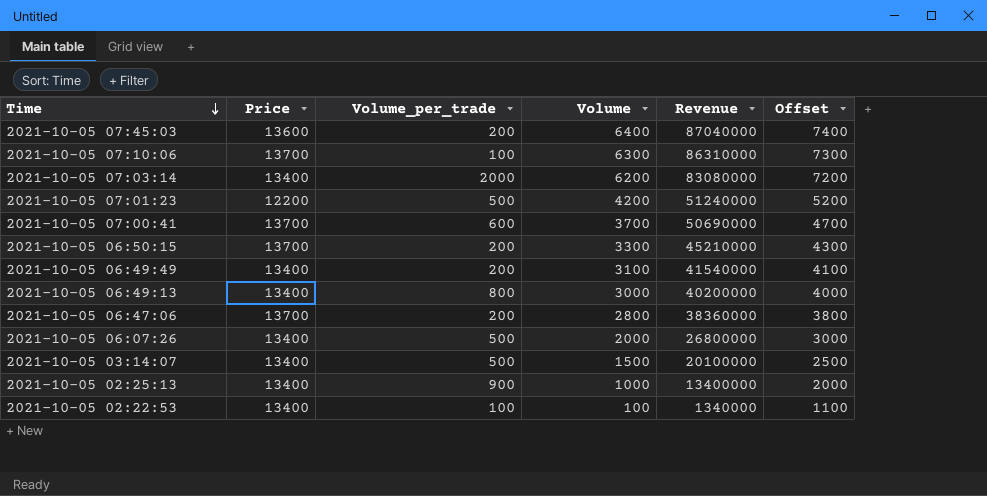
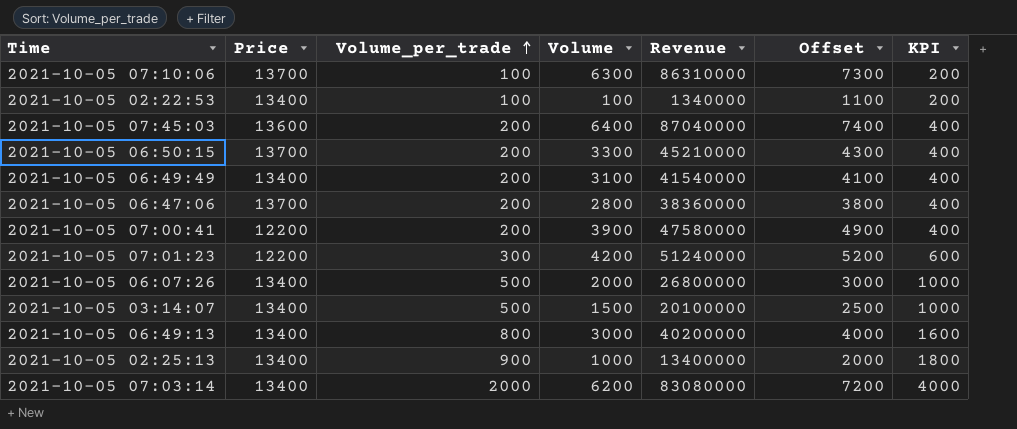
row order: Time descending -> Volume_per_trade ascending
column KPI | formula: none -> [Volume_per_trade] * 2
2021-10-05 07:00:41 | Price: 13700 -> 12200
2021-10-05 07:00:41 | Volume_per_trade: 600 -> 200
2021-10-05 07:00:41 | Volume: 3700 -> 3900
2021-10-05 07:00:41 | Revenue: 50690000 -> 47580000
2021-10-05 07:00:41 | Offset: 4700 -> 4900
2021-10-05 07:01:23 | Volume_per_trade: 500 -> 300

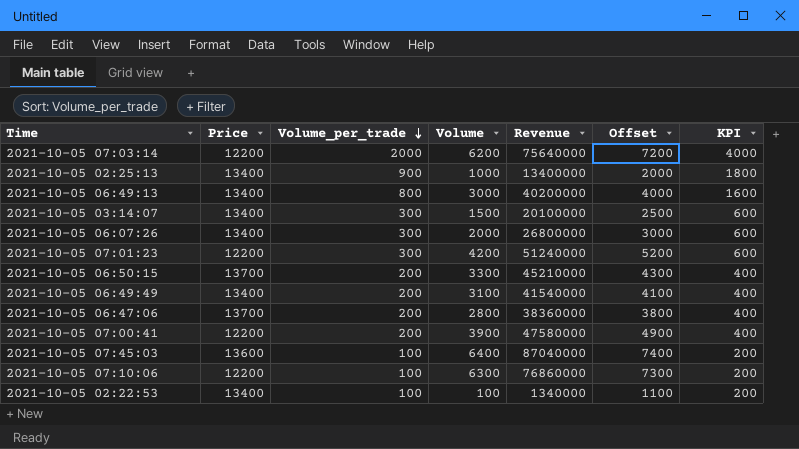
row order: Volume_per_trade ascending -> Volume_per_trade descending
2021-10-05 07:03:14 | Price: 13400 -> 12200
2021-10-05 07:03:14 | Revenue: 83080000 -> 75640000
2021-10-05 03:14:07 | Volume_per_trade: 500 -> 300
2021-10-05 03:14:07 | KPI: 1000 -> 600
2021-10-05 06:07:26 | Volume_per_trade: 500 -> 300
2021-10-05 06:07:26 | KPI: 1000 -> 600
2021-10-05 07:45:03 | Volume_per_trade: 200 -> 100
2021-10-05 07:45:03 | KPI: 400 -> 200
2021-10-05 07:10:06 | Price: 13700 -> 12200
2021-10-05 07:10:06 | Revenue: 86310000 -> 76860000

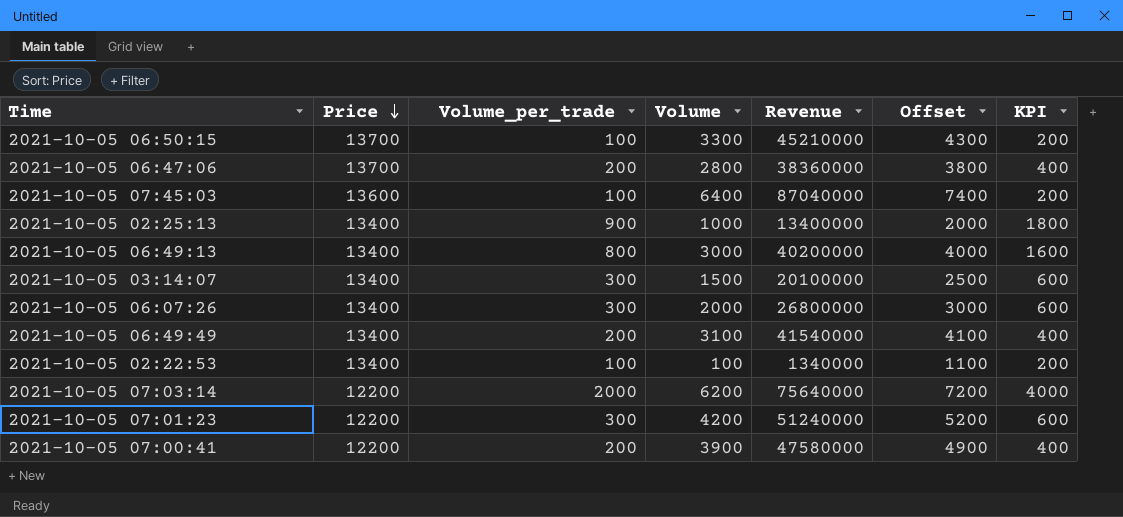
row order: Volume_per_trade descending -> Price descending
row 2021-10-05 07:10:06: 12200 | 100 | 6300 | 76860000 | 7300 | 200 -> none
2021-10-05 06:50:15 | Volume_per_trade: 200 -> 100
2021-10-05 06:50:15 | KPI: 400 -> 200

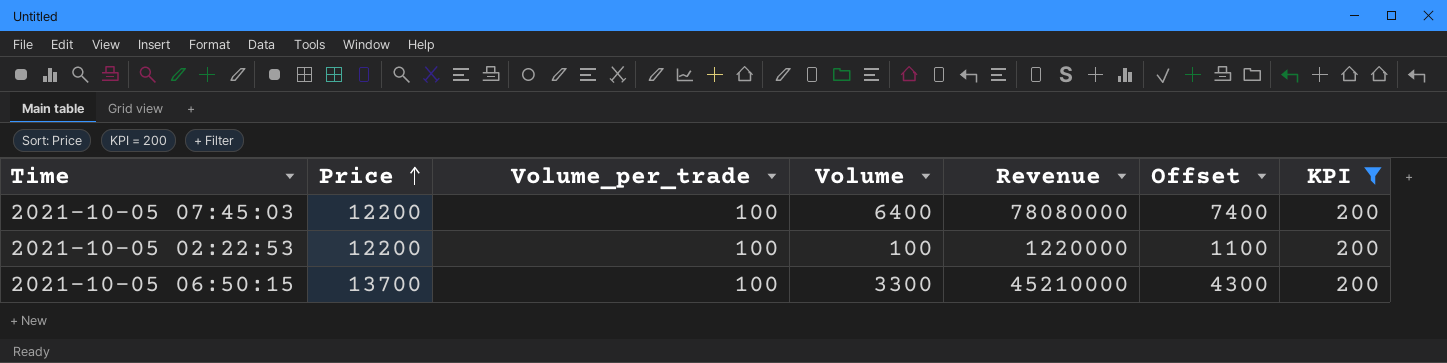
filter: none -> KPI = 200
row order: Price descending -> Price ascending
2021-10-05 07:45:03 | Price: 13600 -> 12200
2021-10-05 07:45:03 | Revenue: 87040000 -> 78080000
2021-10-05 02:22:53 | Price: 13400 -> 12200
2021-10-05 02:22:53 | Revenue: 1340000 -> 1220000

